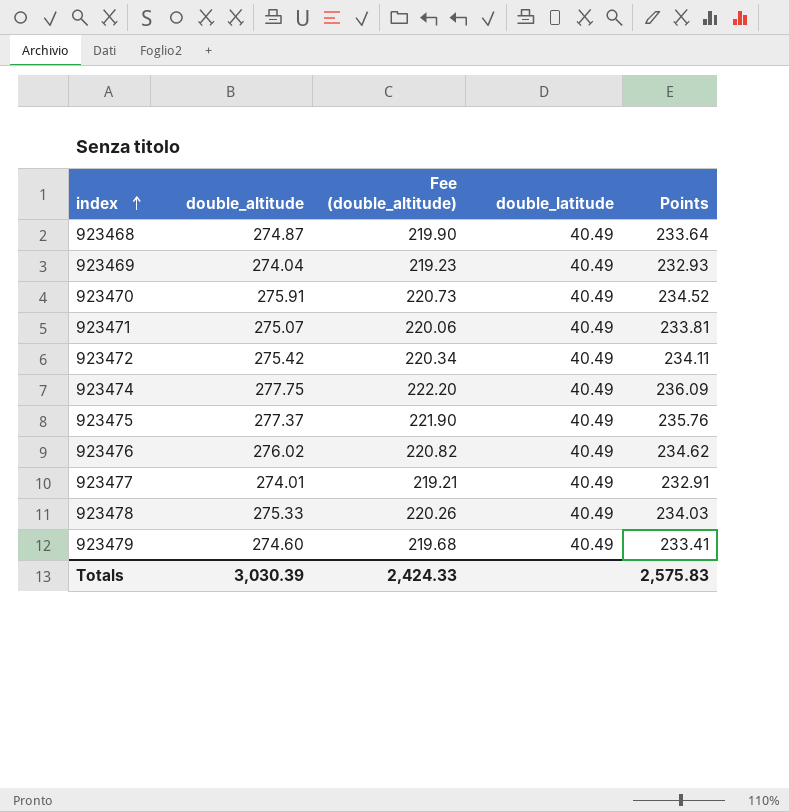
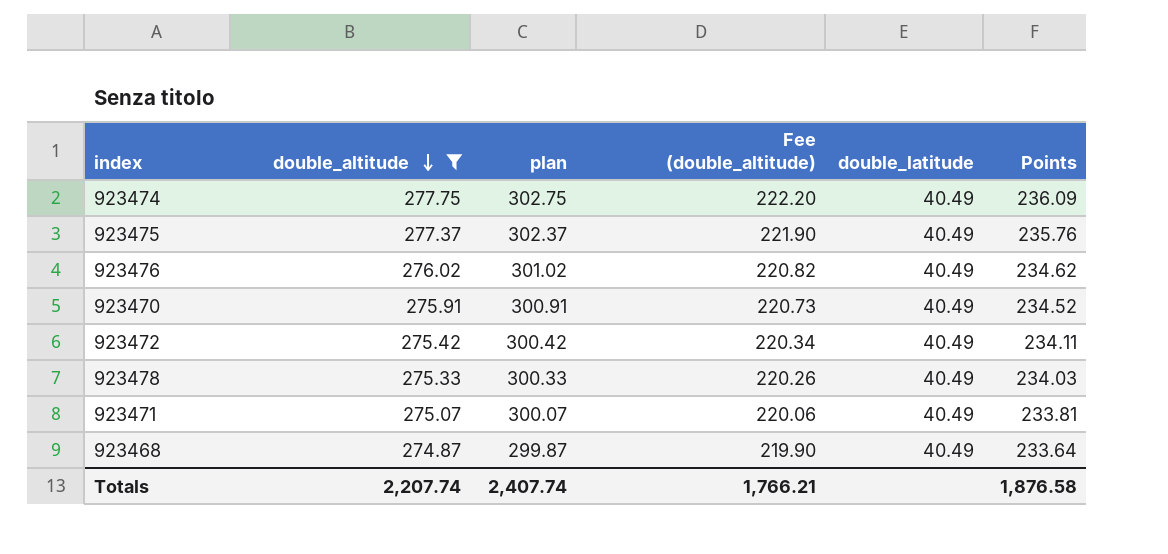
filter: none -> double_altitude >= 274.87
row order: index ascending -> double_altitude descending
column plan | formula: none -> [double_altitude] + 25
Totals | double_altitude: 3,030.39 -> 2,207.74
Totals | Fee (double_altitude): 2,424.33 -> 1,766.21
Totals | Points: 2,575.83 -> 1,876.58

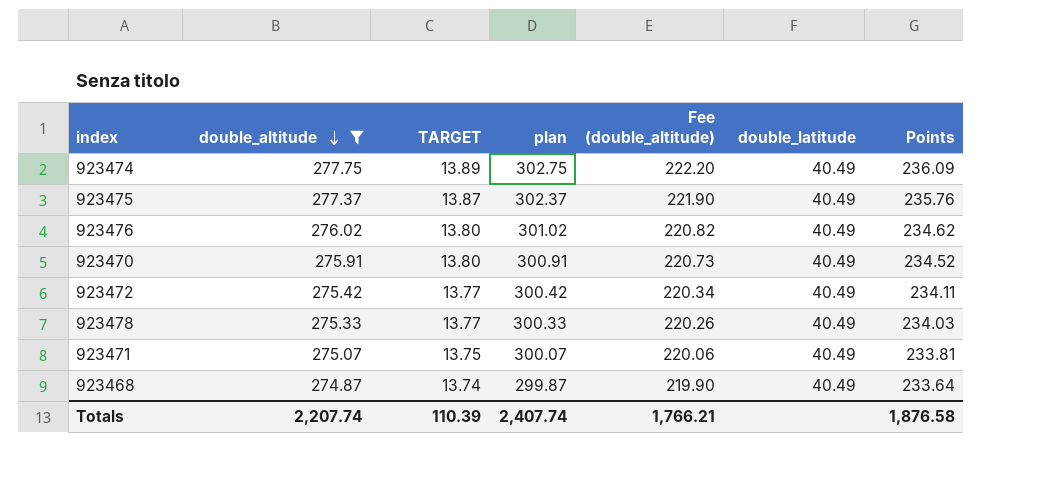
column TARGET | formula: none -> [double_altitude] * 0.05

